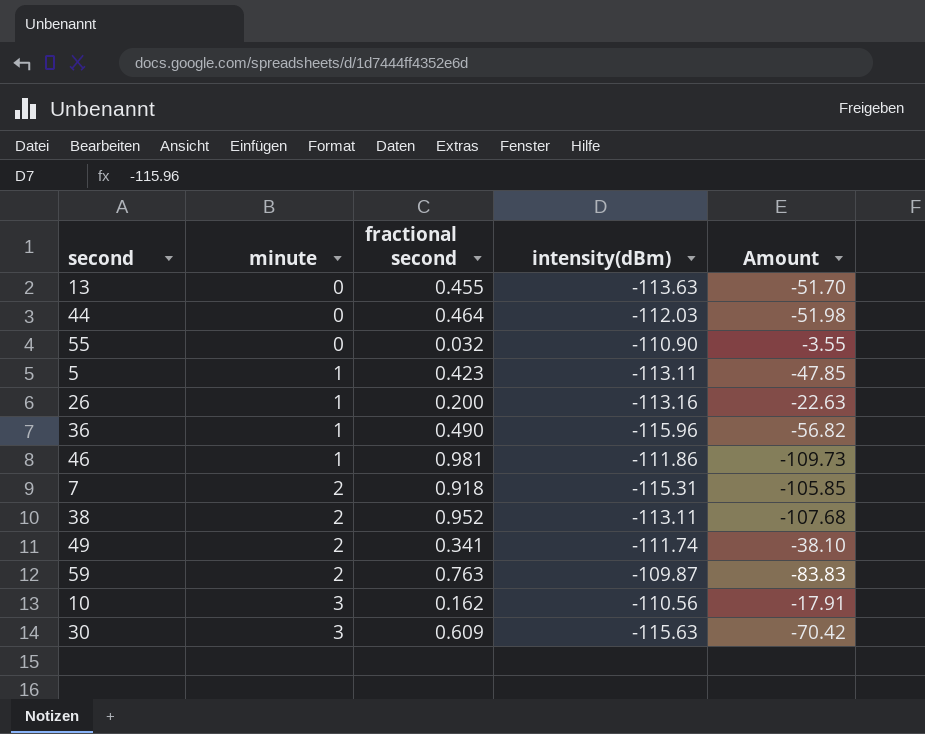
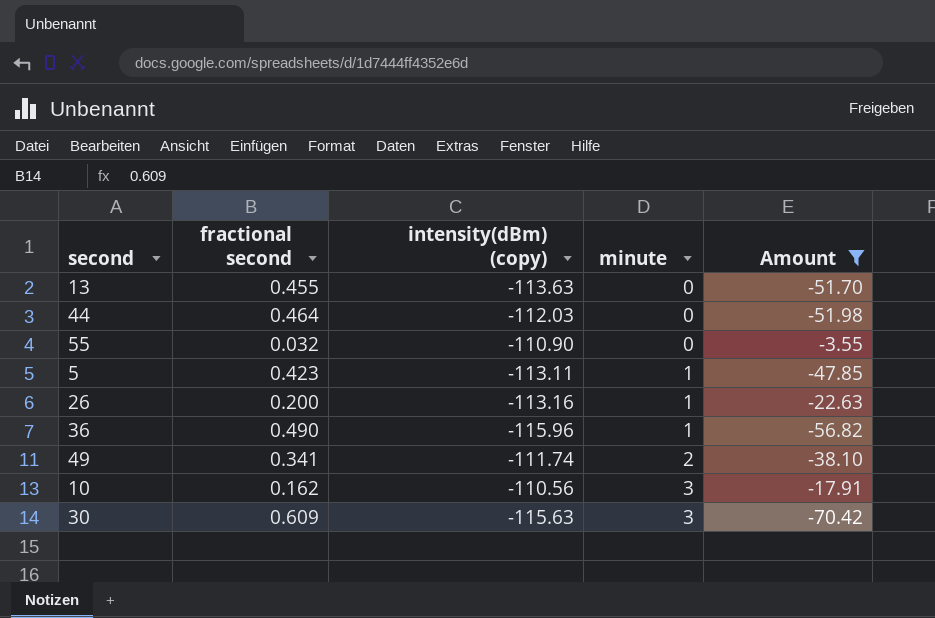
filter: none -> Amount >= -70.42
column name: intensity(dBm) -> intensity(dBm) (copy)
column minute | position: 2 -> 4

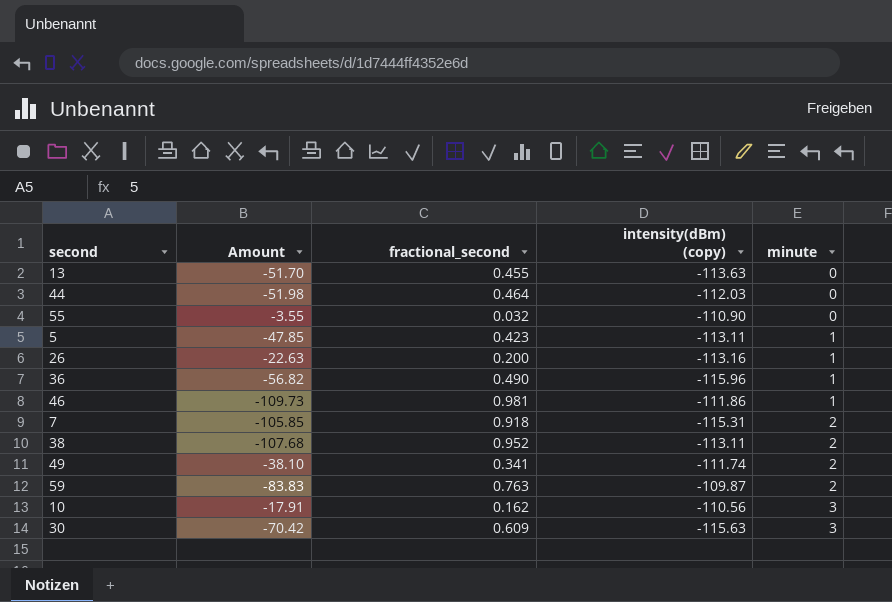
filter: Amount >= -70.42 -> none
column Amount | position: 5 -> 2
column name: fractional second -> fractional_second

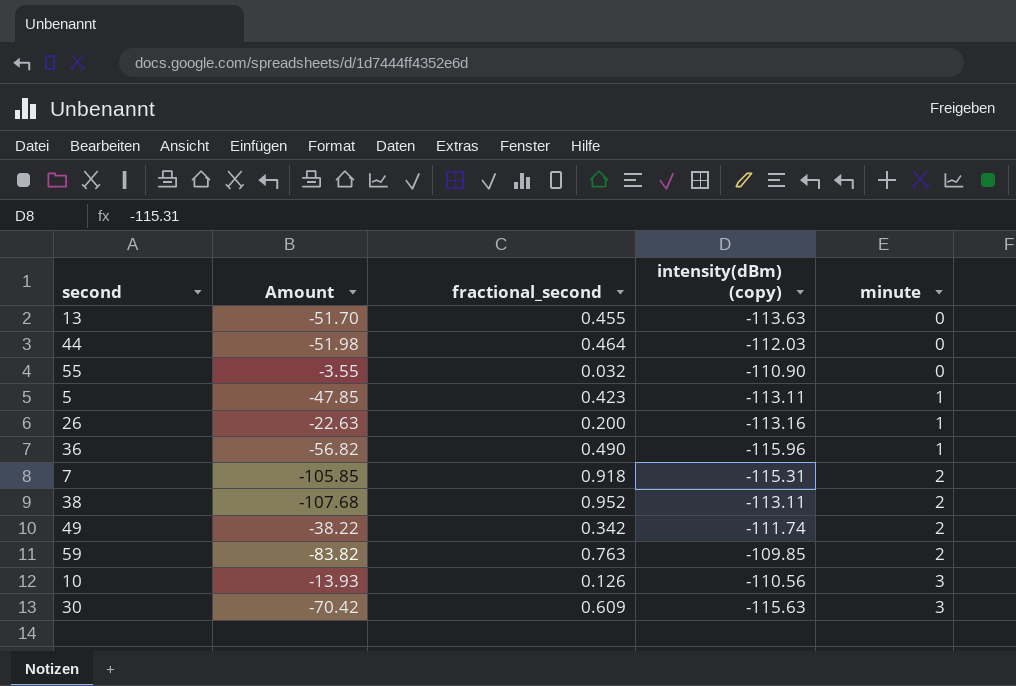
row 46: -109.73 | 0.981 | -111.86 | 1 -> none
49 | Amount: -38.10 -> -38.22
49 | fractional_second: 0.341 -> 0.342
59 | Amount: -83.83 -> -83.82
59 | intensity(dBm) (copy): -109.87 -> -109.85
10 | Amount: -17.91 -> -13.93
10 | fractional_second: 0.162 -> 0.126

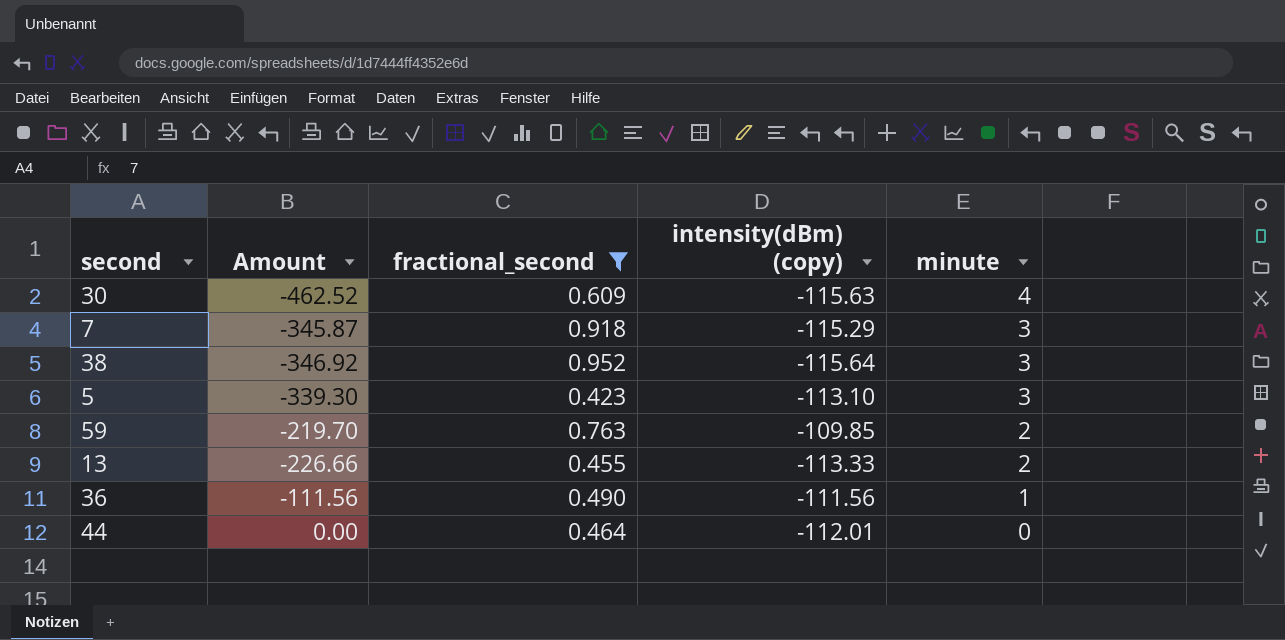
filter: none -> fractional_second >= 0.423
row order: minute ascending -> minute descending
column Amount | formula: [fractional_second] * [intensity(dBm) (copy)] -> [intensity(dBm) (copy)] * [minute]
30 | minute: 3 -> 4
7 | intensity(dBm) (copy): -115.31 -> -115.29
7 | minute: 2 -> 3
38 | intensity(dBm) (copy): -113.11 -> -115.64
38 | minute: 2 -> 3
5 | intensity(dBm) (copy): -113.11 -> -113.10
5 | minute: 1 -> 3
13 | intensity(dBm) (copy): -113.63 -> -113.33
13 | minute: 0 -> 2
36 | intensity(dBm) (copy): -115.96 -> -111.56
44 | intensity(dBm) (copy): -112.03 -> -112.01

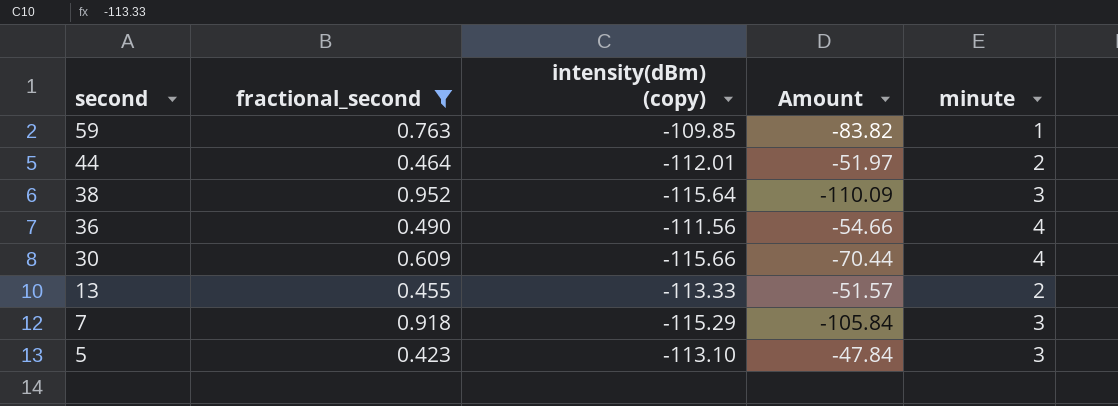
row order: minute descending -> second descending
column Amount | formula: [intensity(dBm) (copy)] * [minute] -> [fractional_second] * [intensity(dBm) (copy)]
column Amount | position: 2 -> 4
59 | minute: 2 -> 1
44 | minute: 0 -> 2
36 | minute: 1 -> 4
30 | intensity(dBm) (copy): -115.63 -> -115.66

